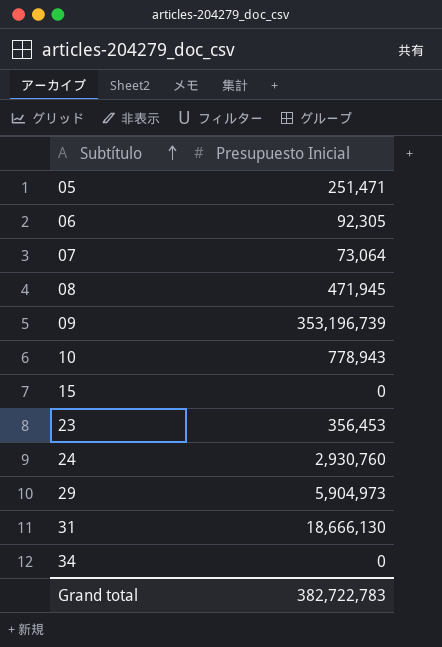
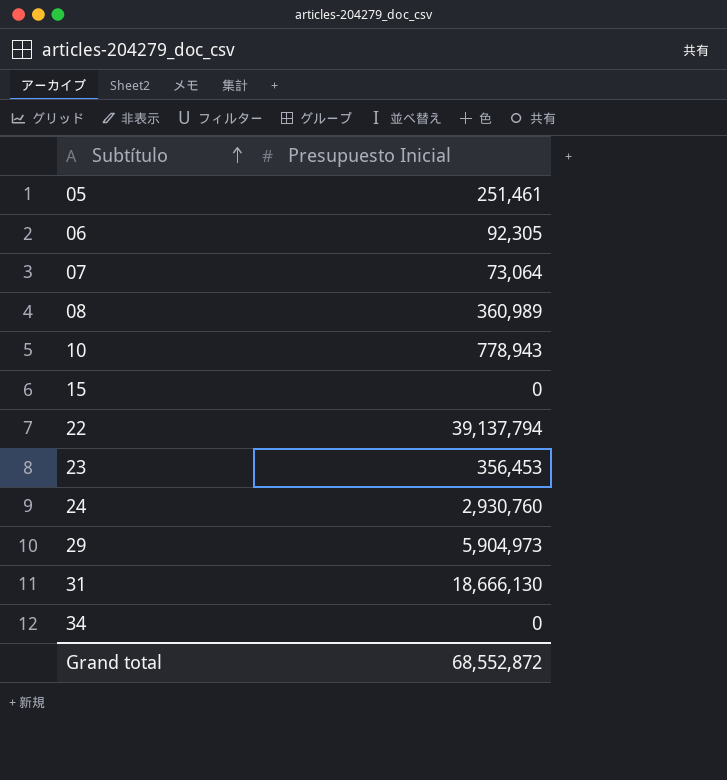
row 09: 353,196,739 -> none
05 | Presupuesto Inicial: 251,471 -> 251,461
08 | Presupuesto Inicial: 471,945 -> 360,989
row 22: none -> 39,137,794
Grand total | Presupuesto Inicial: 382,722,783 -> 68,552,872

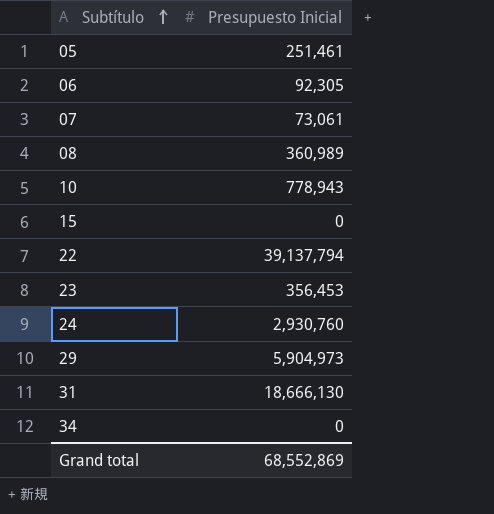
07 | Presupuesto Inicial: 73,064 -> 73,061
Grand total | Presupuesto Inicial: 68,552,872 -> 68,552,869

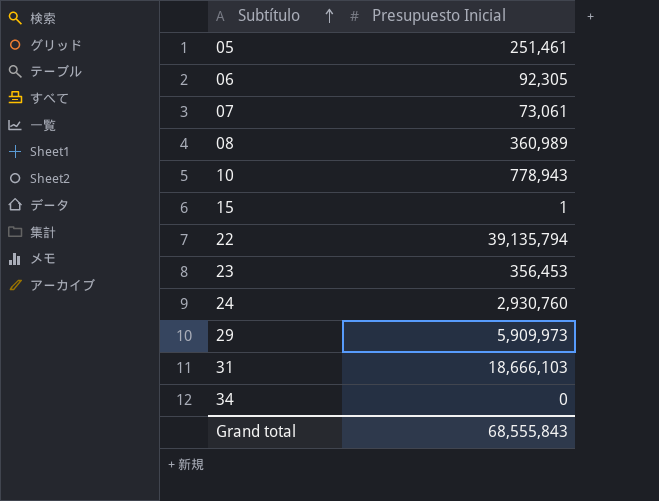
15 | Presupuesto Inicial: 0 -> 1
22 | Presupuesto Inicial: 39,137,794 -> 39,135,794
29 | Presupuesto Inicial: 5,904,973 -> 5,909,973
31 | Presupuesto Inicial: 18,666,130 -> 18,666,103
Grand total | Presupuesto Inicial: 68,552,869 -> 68,555,843

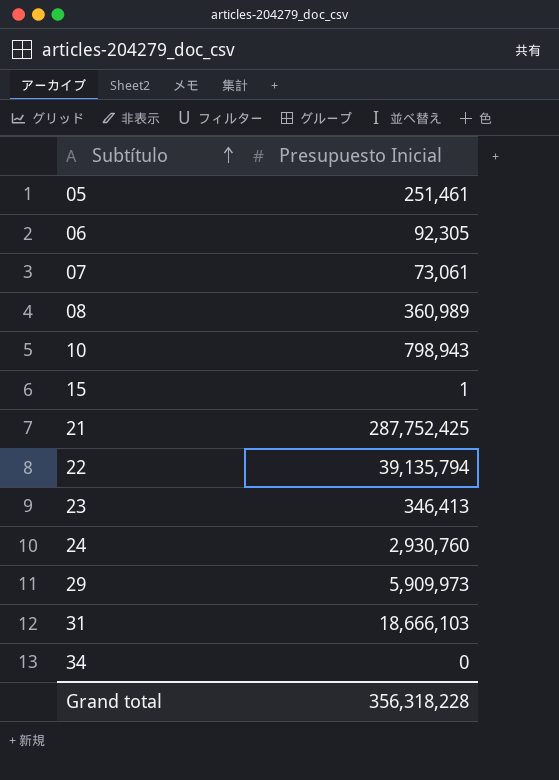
10 | Presupuesto Inicial: 778,943 -> 798,943
row 21: none -> 287,752,425
23 | Presupuesto Inicial: 356,453 -> 346,413
Grand total | Presupuesto Inicial: 68,555,843 -> 356,318,228

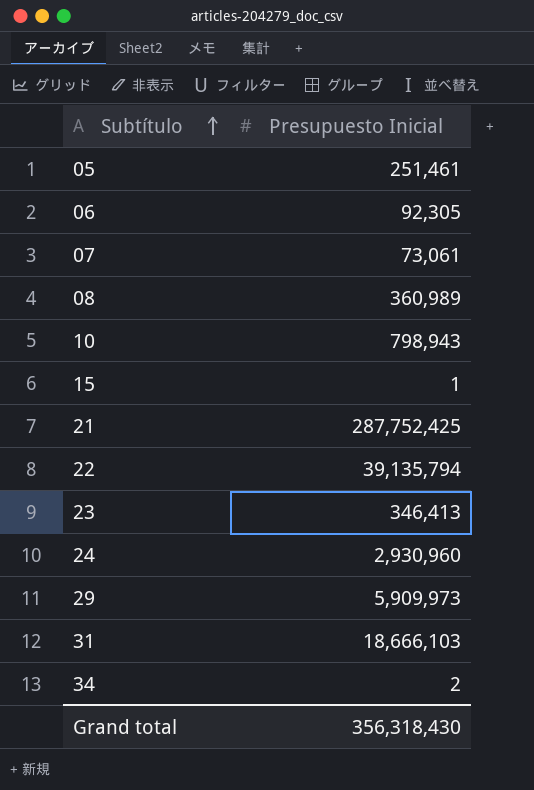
24 | Presupuesto Inicial: 2,930,760 -> 2,930,960
34 | Presupuesto Inicial: 0 -> 2
Grand total | Presupuesto Inicial: 356,318,228 -> 356,318,430

